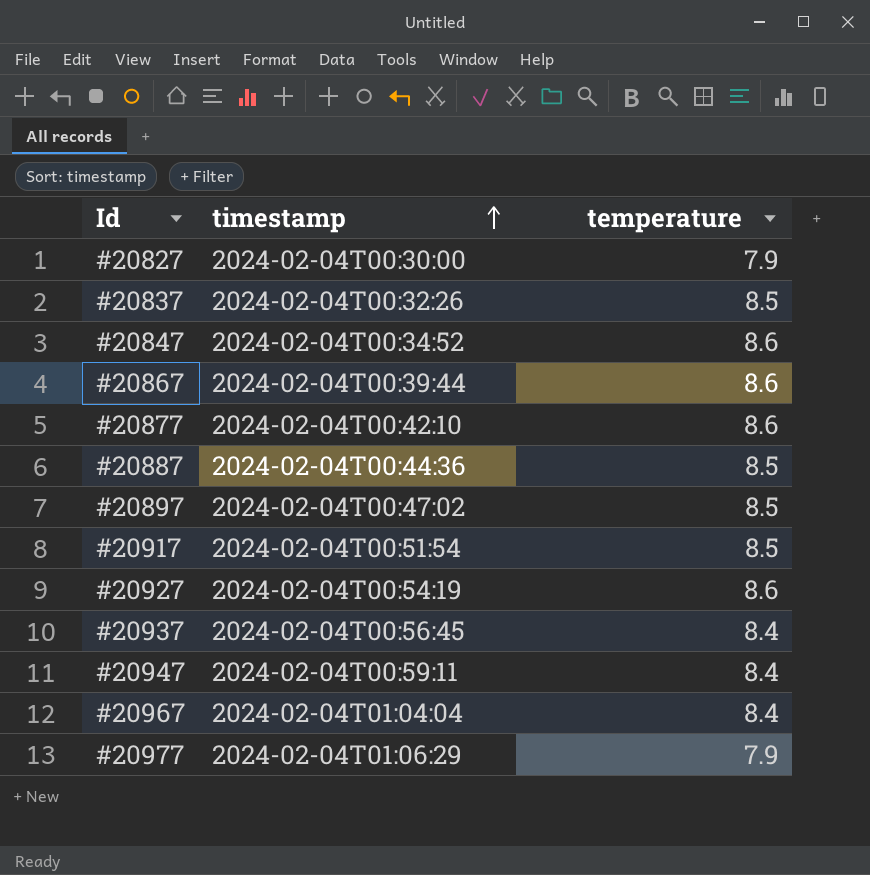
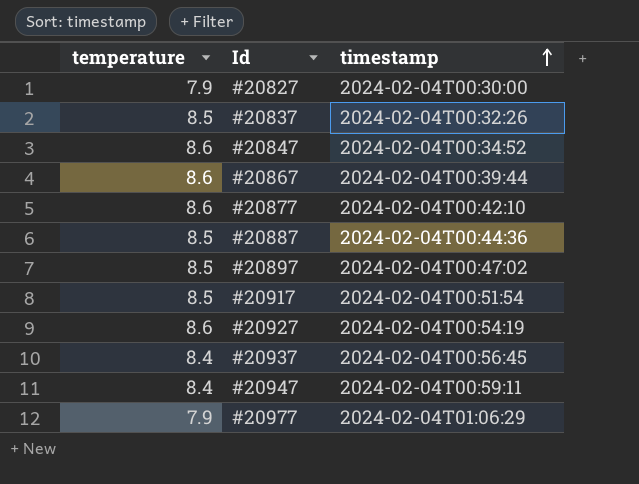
column temperature | position: 3 -> 1
row #20967: 2024-02-04T01:04:04 | 8.4 -> none

